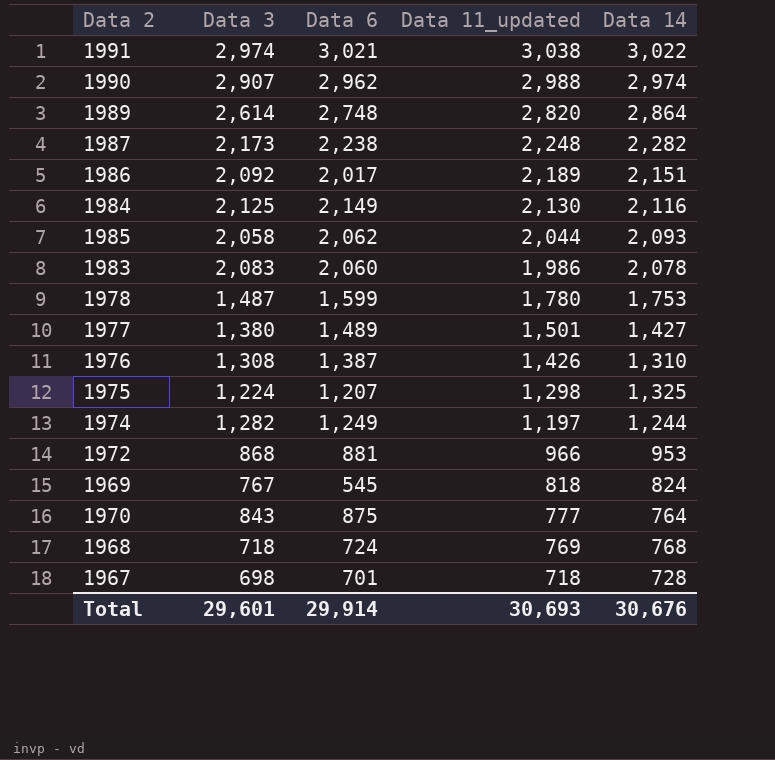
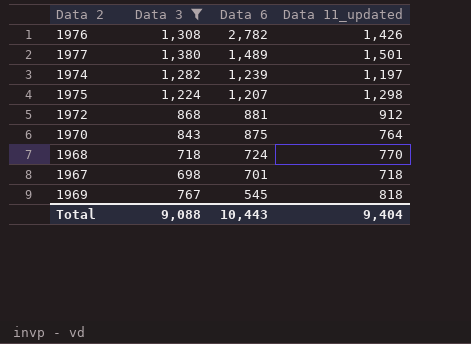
filter: none -> Data 3 <= 1,380
row order: Data 11_updated descending -> Data 6 descending
column Data 14 | position: 5 -> none
1976 | Data 6: 1,387 -> 2,782
1974 | Data 6: 1,249 -> 1,239
1972 | Data 11_updated: 966 -> 912
1970 | Data 11_updated: 777 -> 764
1968 | Data 11_updated: 769 -> 770
Total | Data 3: 29,601 -> 9,088
Total | Data 6: 29,914 -> 10,443
Total | Data 11_updated: 30,693 -> 9,404

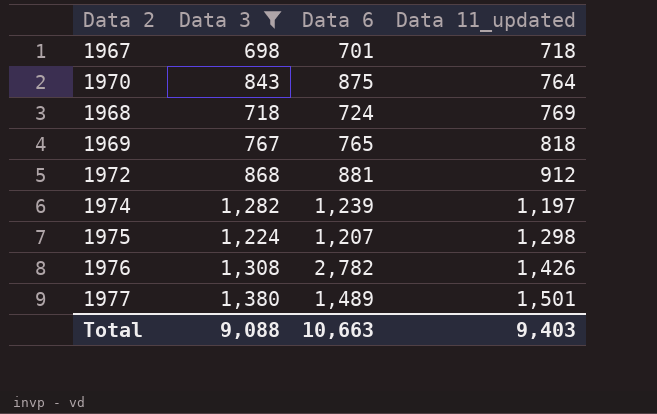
row order: Data 6 descending -> Data 11_updated ascending
1968 | Data 11_updated: 770 -> 769
1969 | Data 6: 545 -> 765
Total | Data 6: 10,443 -> 10,663
Total | Data 11_updated: 9,404 -> 9,403

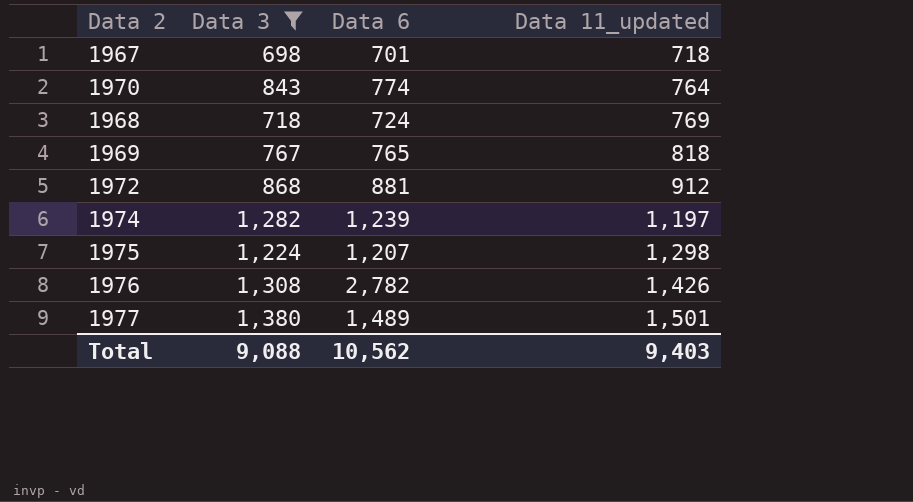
1970 | Data 6: 875 -> 774
Total | Data 6: 10,663 -> 10,562

